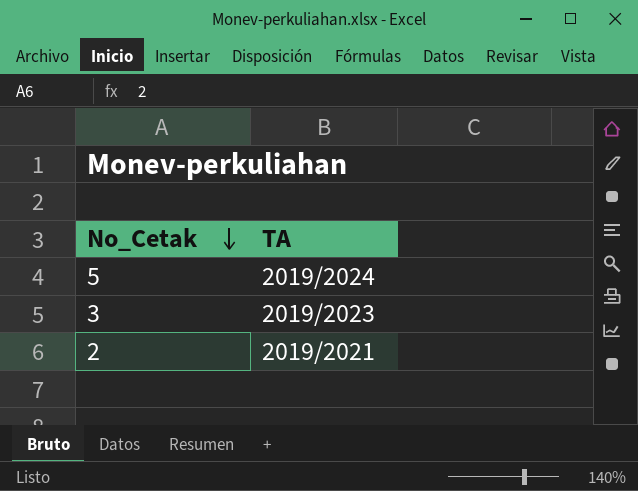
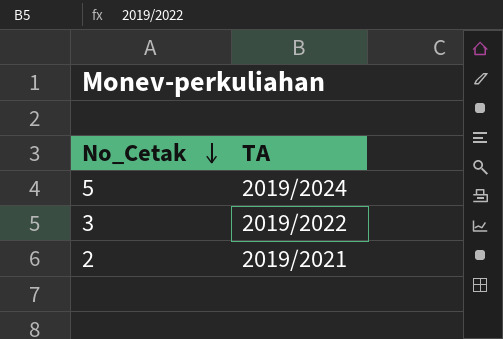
3 | TA: 2019/2023 -> 2019/2022

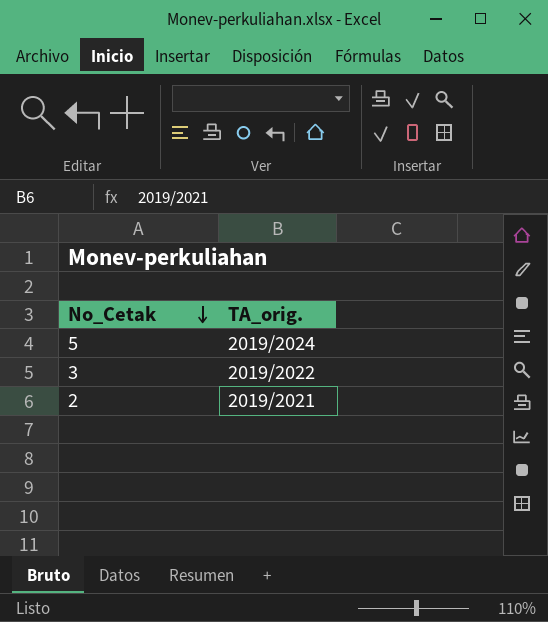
column name: TA -> TA_orig.

